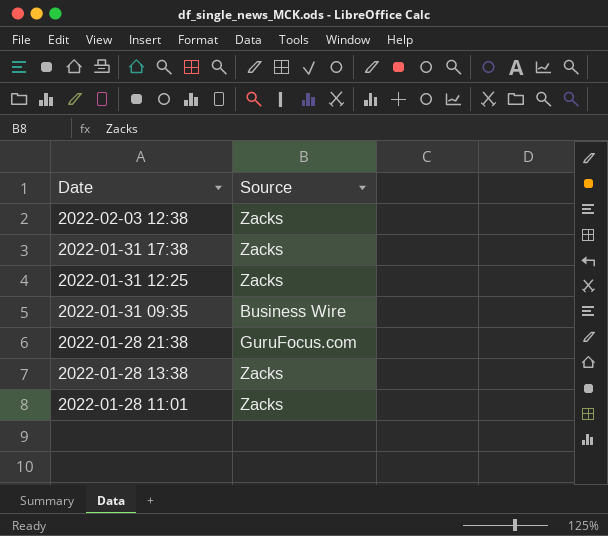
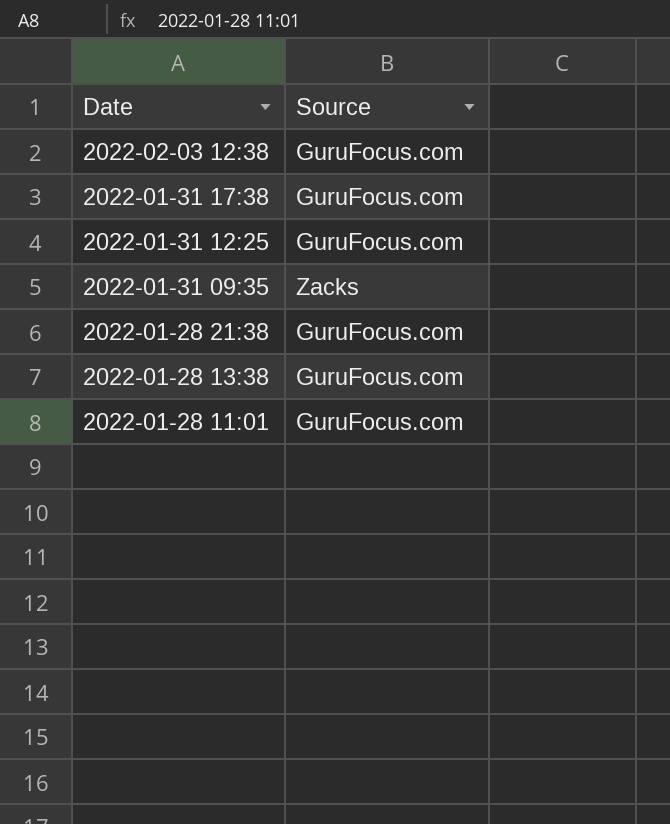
2022-02-03 12:38 | Source: Zacks -> GuruFocus.com
2022-01-31 17:38 | Source: Zacks -> GuruFocus.com
2022-01-31 12:25 | Source: Zacks -> GuruFocus.com
2022-01-31 09:35 | Source: Business Wire -> Zacks
2022-01-28 13:38 | Source: Zacks -> GuruFocus.com
2022-01-28 11:01 | Source: Zacks -> GuruFocus.com

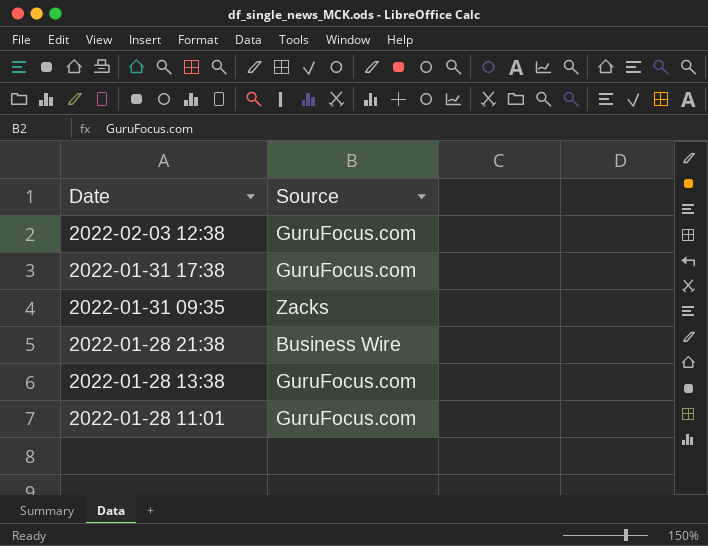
row 2022-01-31 12:25: GuruFocus.com -> none
2022-01-28 21:38 | Source: GuruFocus.com -> Business Wire

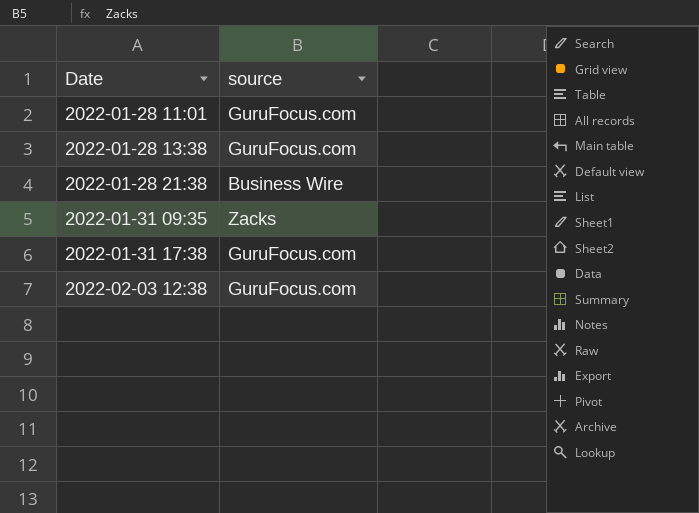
row order: Date descending -> Date ascending
column name: Source -> source

